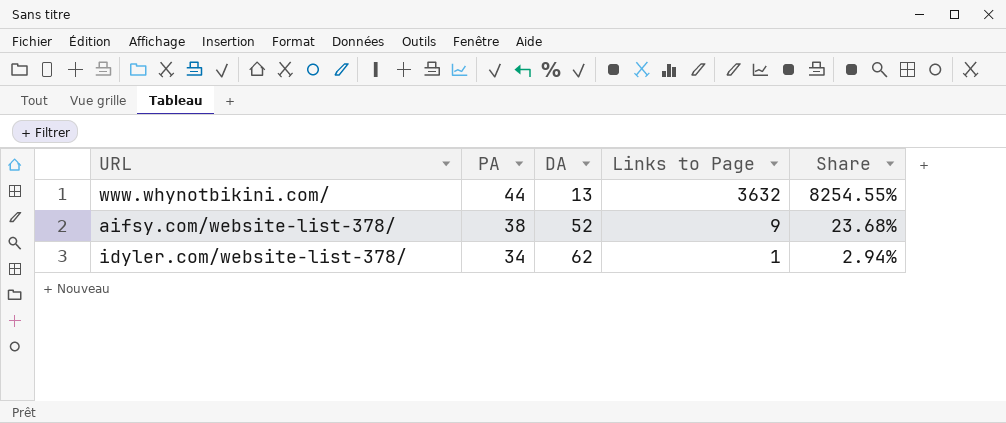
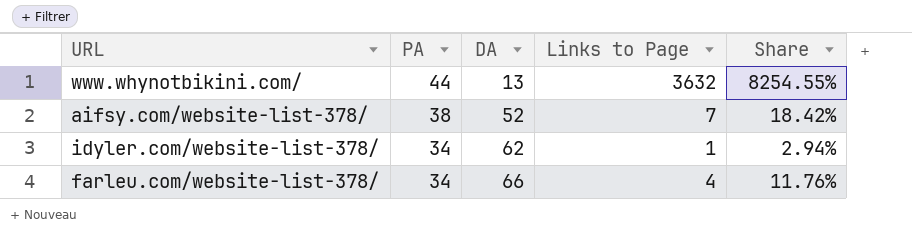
aifsy.com/website-list-378/ | Links to Page: 9 -> 7
aifsy.com/website-list-378/ | Share: 23.68% -> 18.42%
row farleu.com/website-list-378/: none -> 34 | 66 | 4 | 11.76%

